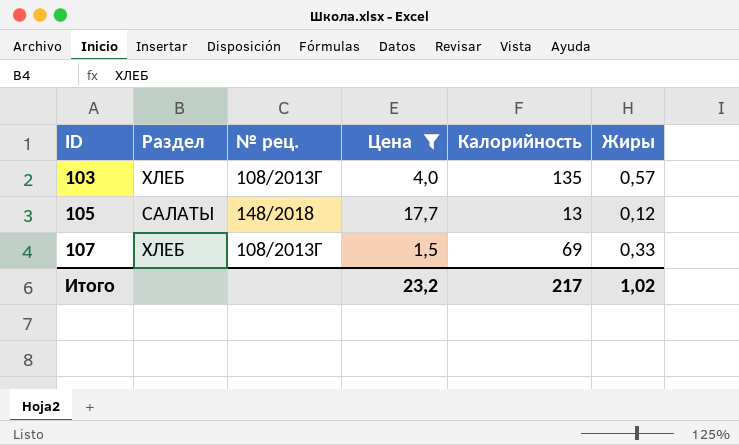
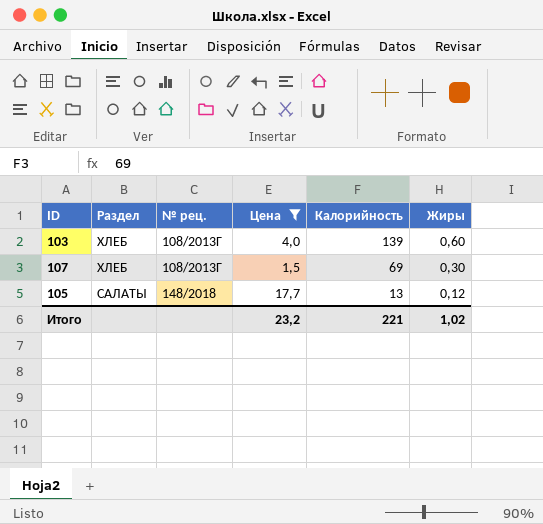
row order: ID ascending -> Раздел descending
103 | Калорийность: 135 -> 139
103 | Жиры: 0,57 -> 0,60
107 | Жиры: 0,33 -> 0,30
Итого | Калорийность: 217 -> 221

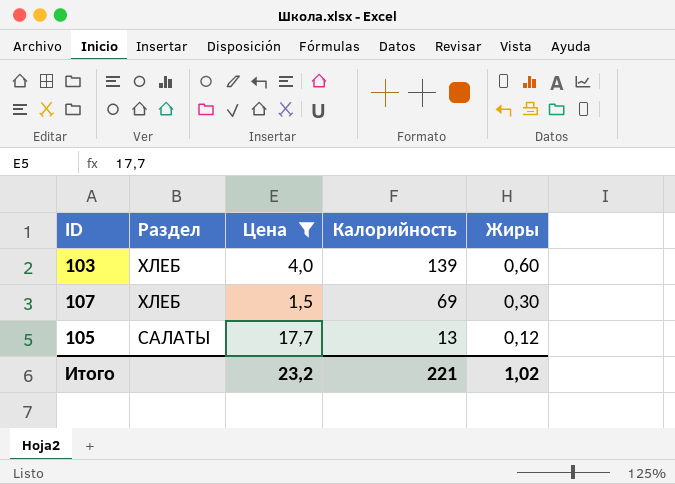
column № рец. | position: 3 -> none

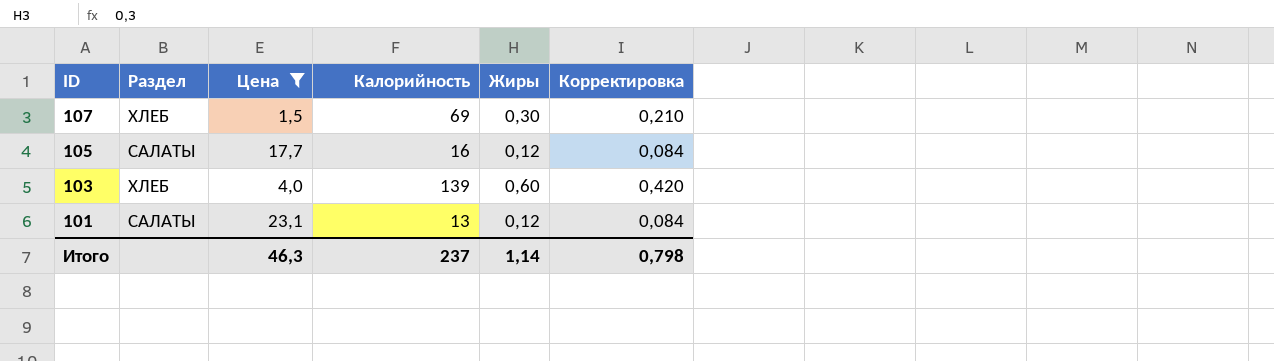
row order: Раздел descending -> ID descending
column Корректировка | formula: none -> [Жиры] * 0,7
105 | Калорийность: 13 -> 16
row 101: none -> САЛАТЫ | 23,1 | 13 | 0,12 | 0,084
Итого | Цена: 23,2 -> 46,3
Итого | Калорийность: 221 -> 237
Итого | Жиры: 1,02 -> 1,14

